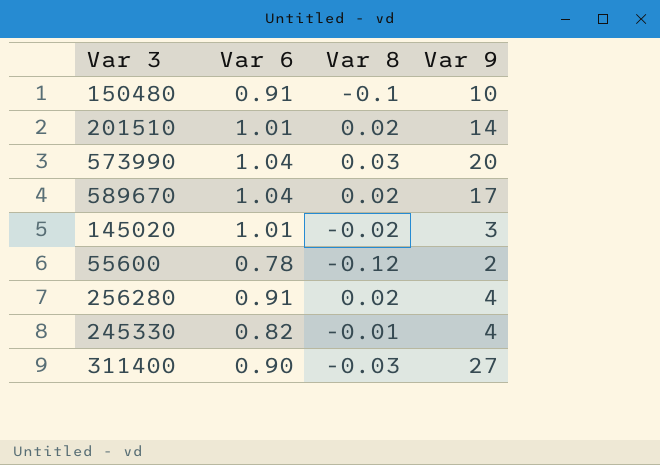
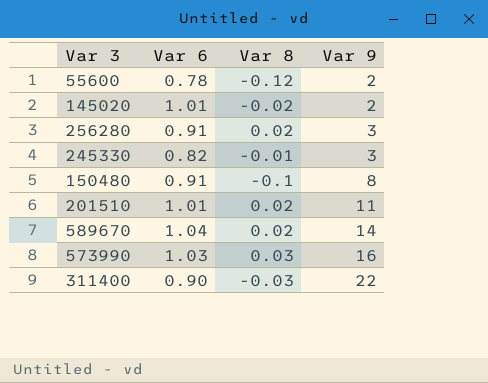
row order: none -> Var 9 ascending
145020 | Var 9: 3 -> 2
256280 | Var 9: 4 -> 3
245330 | Var 9: 4 -> 3
150480 | Var 9: 10 -> 8
201510 | Var 9: 14 -> 11
589670 | Var 9: 17 -> 14
573990 | Var 6: 1.04 -> 1.03
573990 | Var 9: 20 -> 16
311400 | Var 9: 27 -> 22

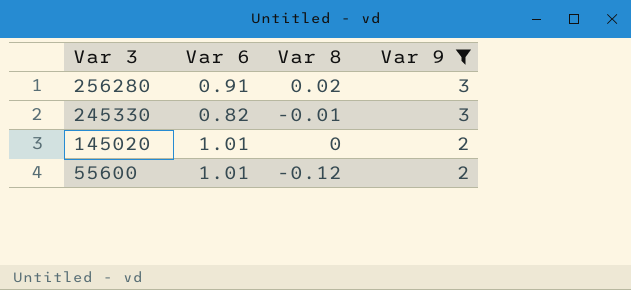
filter: none -> Var 9 <= 3
row order: Var 9 ascending -> Var 3 descending
145020 | Var 8: -0.02 -> 0
55600 | Var 6: 0.78 -> 1.01

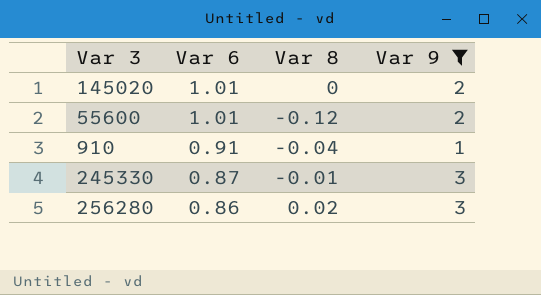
row order: Var 3 descending -> Var 6 descending
row 910: none -> 0.91 | -0.04 | 1
245330 | Var 6: 0.82 -> 0.87
256280 | Var 6: 0.91 -> 0.86

